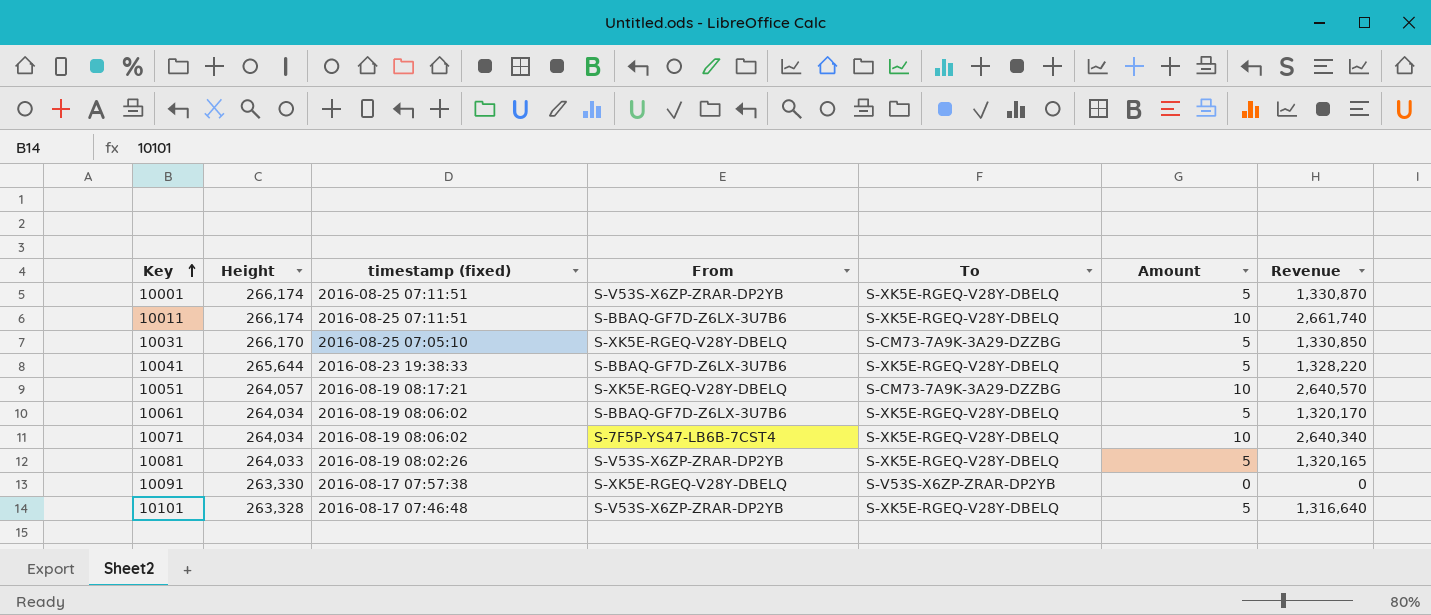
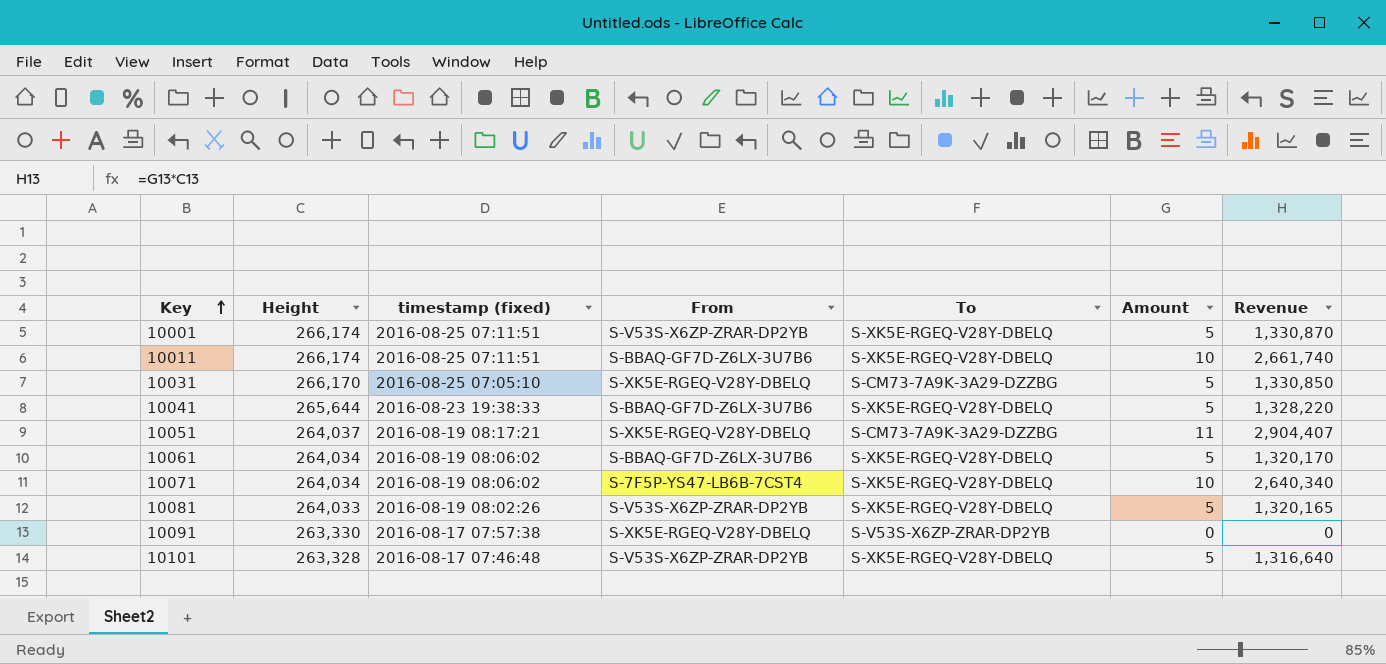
10051 | Height: 264,057 -> 264,037
10051 | Amount: 10 -> 11
10051 | Revenue: 2,640,570 -> 2,904,407

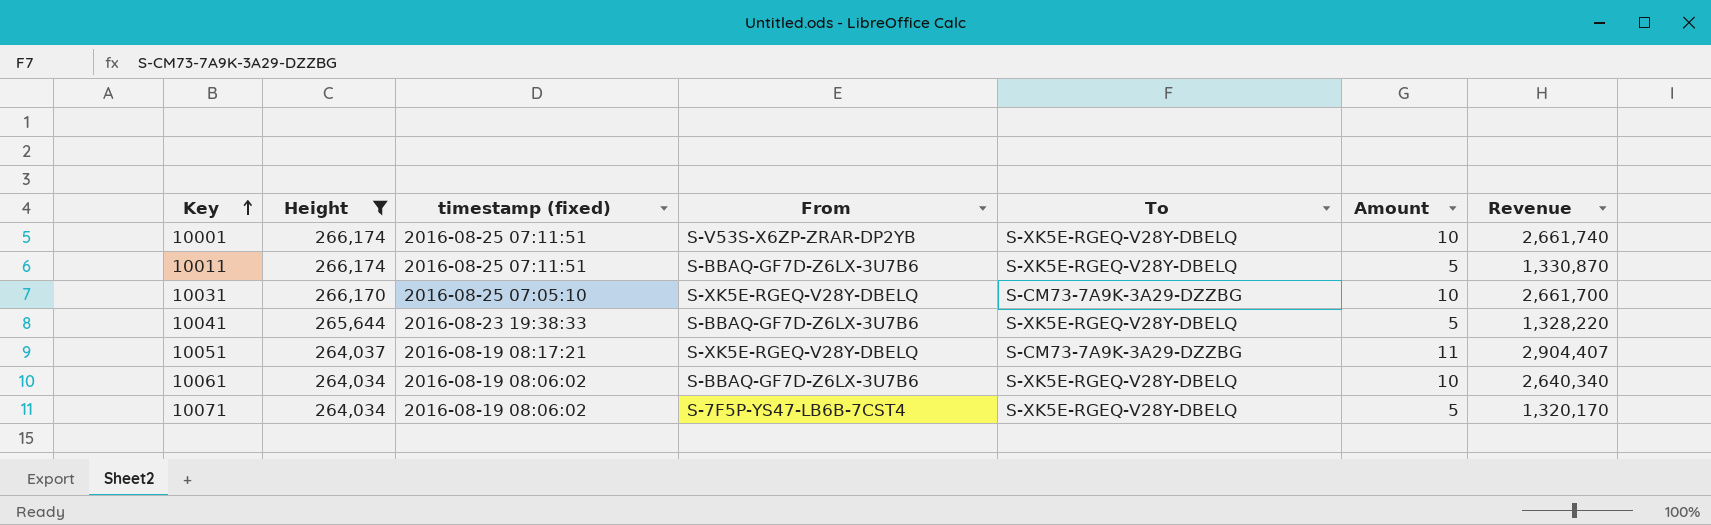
filter: none -> Height >= 264,034
10001 | Amount: 5 -> 10
10001 | Revenue: 1,330,870 -> 2,661,740
10011 | Amount: 10 -> 5
10011 | Revenue: 2,661,740 -> 1,330,870
10031 | Amount: 5 -> 10
10031 | Revenue: 1,330,850 -> 2,661,700
10061 | Amount: 5 -> 10
10061 | Revenue: 1,320,170 -> 2,640,340
10071 | Amount: 10 -> 5
10071 | Revenue: 2,640,340 -> 1,320,170

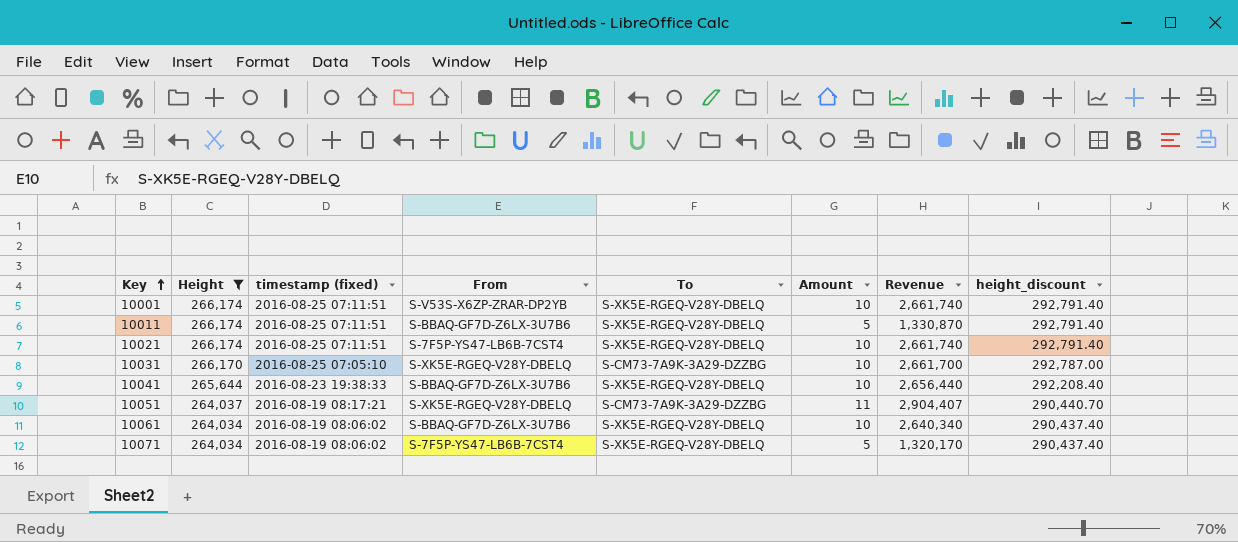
column height_discount | formula: none -> [Height] * 1.1
row 10021: none -> 266,174 | 2016-08-25 07:11:51 | S-7F5P-YS47-LB6B-7CST4 | S-XK5E-RGEQ-V28Y-DBELQ | 10 | 2,661,740 | 292,791.40
10041 | Amount: 5 -> 10
10041 | Revenue: 1,328,220 -> 2,656,440

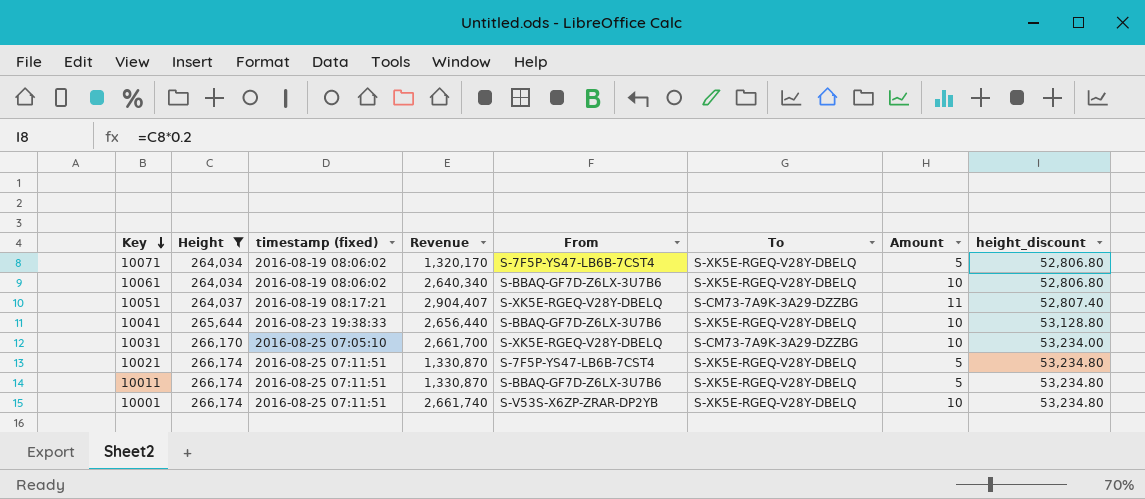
row order: Key ascending -> Key descending
column Revenue | position: 7 -> 4
column height_discount | formula: [Height] * 1.1 -> [Height] * 0.2
10021 | Revenue: 2,661,740 -> 1,330,870
10021 | Amount: 10 -> 5

